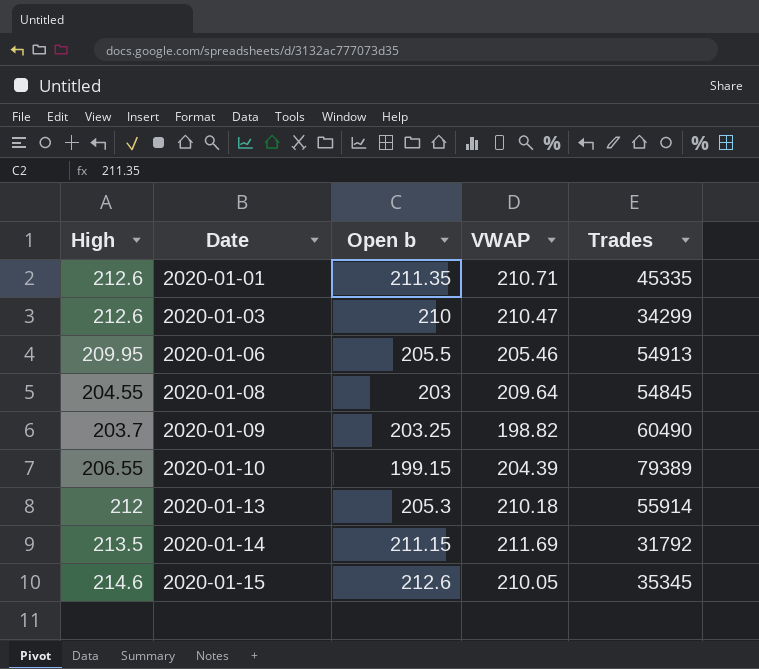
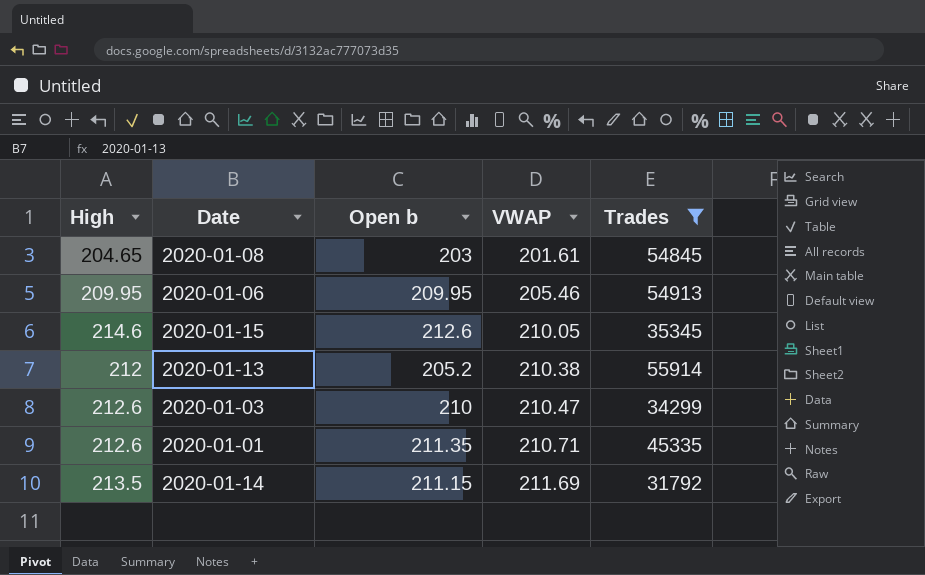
filter: none -> Trades <= 55914
row order: Date ascending -> VWAP ascending
2020-01-08 | High: 204.55 -> 204.65
2020-01-08 | VWAP: 209.64 -> 201.61
2020-01-06 | Open b: 205.5 -> 209.95
2020-01-13 | Open b: 205.3 -> 205.2
2020-01-13 | VWAP: 210.18 -> 210.38

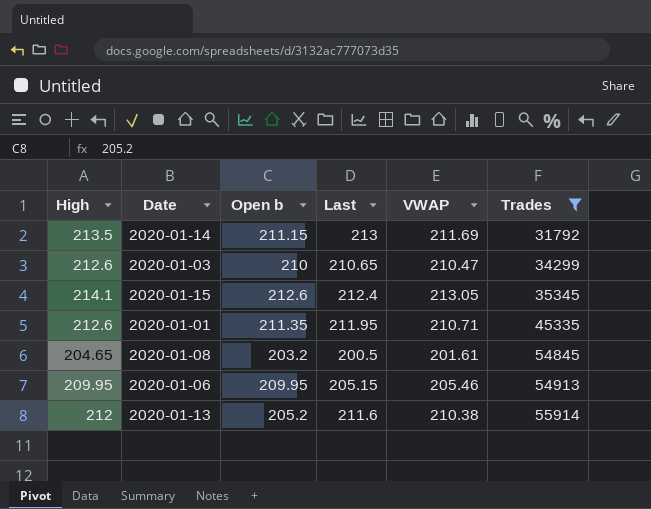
row order: VWAP ascending -> Trades ascending
column Last | position: none -> 4
2020-01-15 | High: 214.6 -> 214.1
2020-01-15 | VWAP: 210.05 -> 213.05
2020-01-08 | Open b: 203 -> 203.2

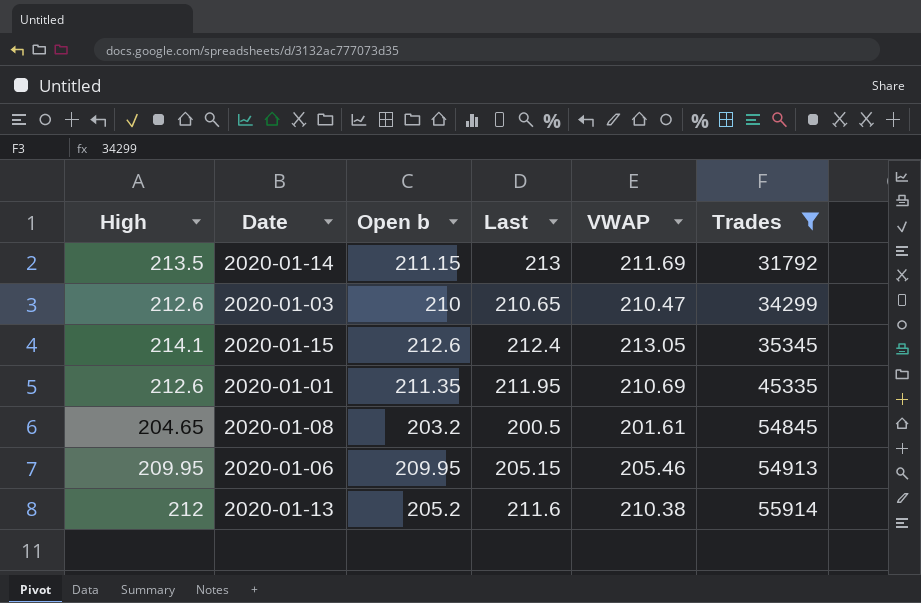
2020-01-01 | VWAP: 210.71 -> 210.69

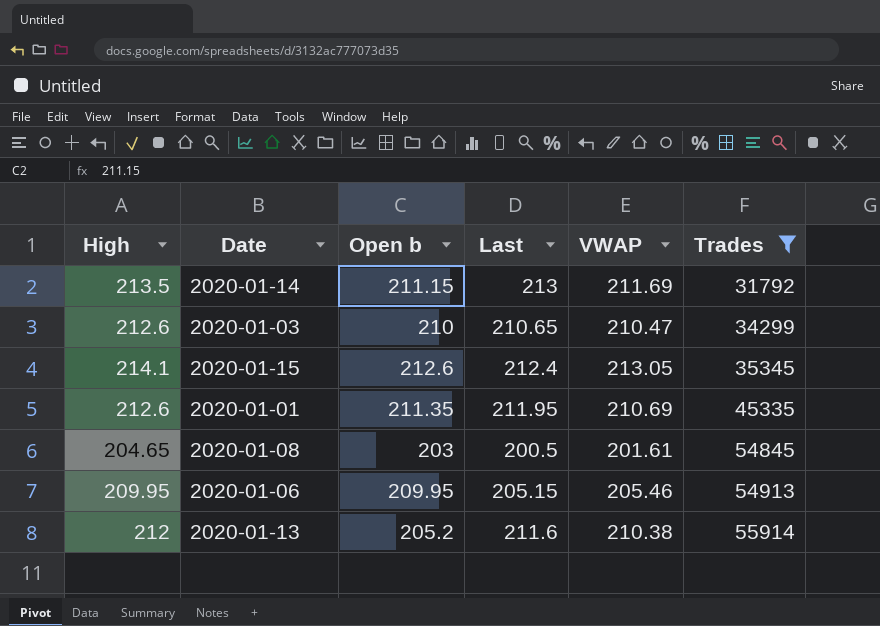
2020-01-08 | Open b: 203.2 -> 203

